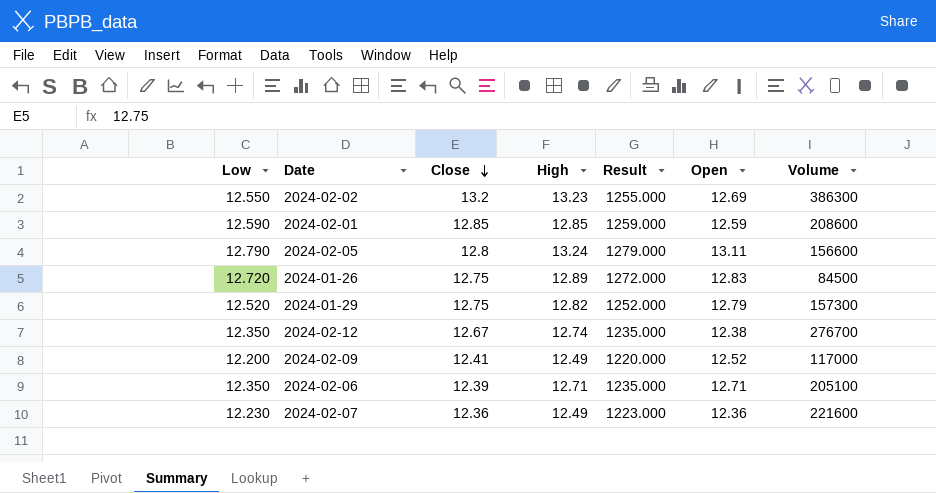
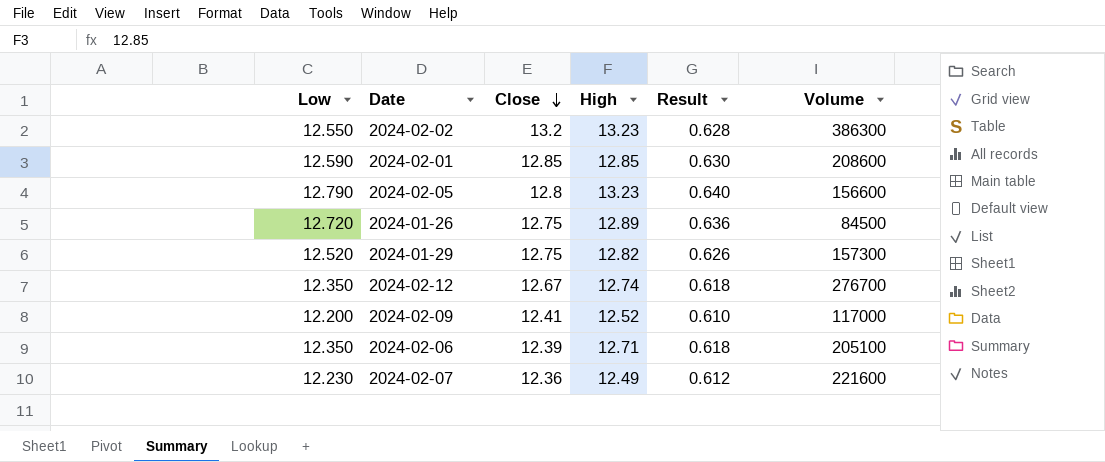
column Open | position: 6 -> none
column Result | formula: [Low] * 100 -> [Low] * 0.05
2024-02-05 | High: 13.24 -> 13.23
2024-02-09 | High: 12.49 -> 12.52

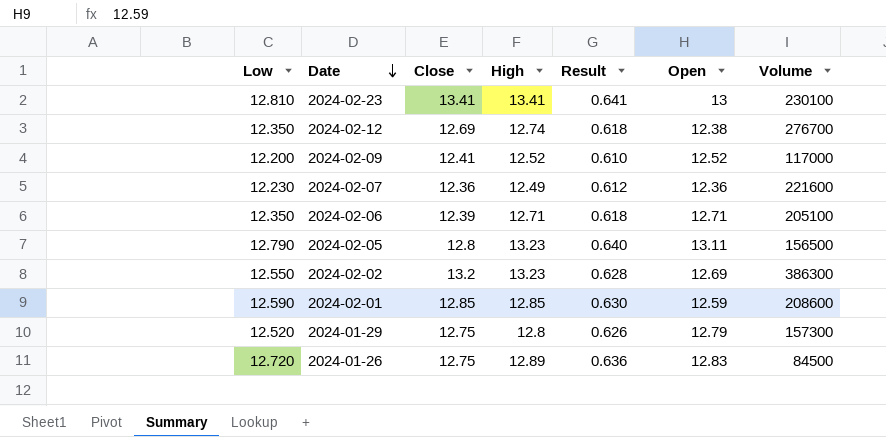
row order: Close descending -> Date descending
column Open | position: none -> 6
row 2024-02-23: none -> 12.810 | 13.41 | 13.41 | 0.641 | 13 | 230100
2024-02-12 | Close: 12.67 -> 12.69
2024-02-05 | Volume: 156600 -> 156500
2024-01-29 | High: 12.82 -> 12.8

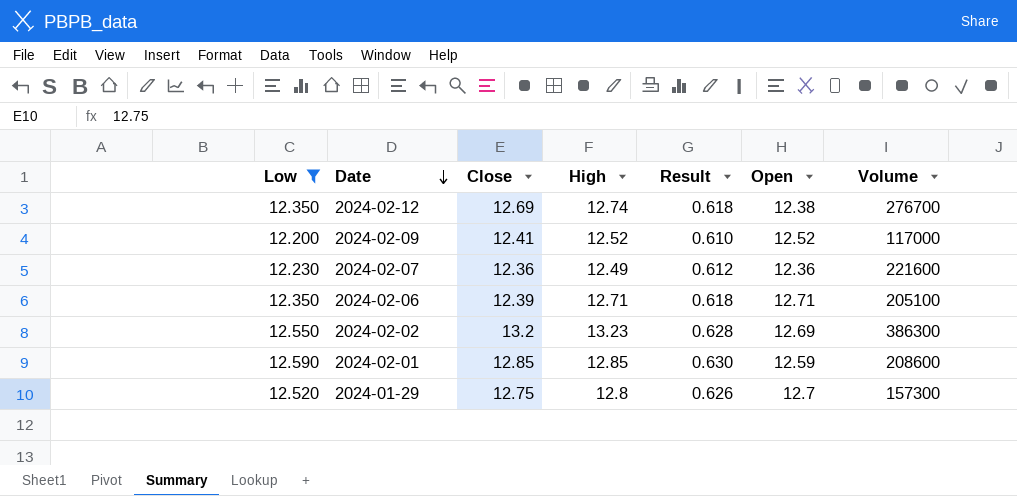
filter: none -> Low <= 12.590
2024-01-29 | Open: 12.79 -> 12.7

